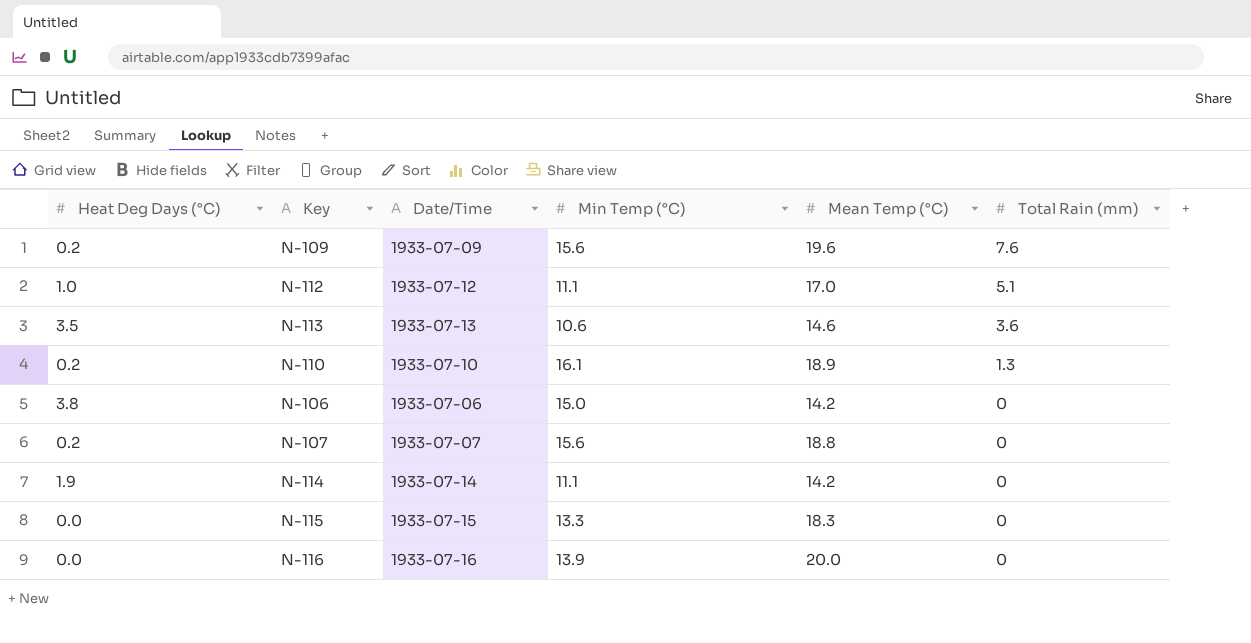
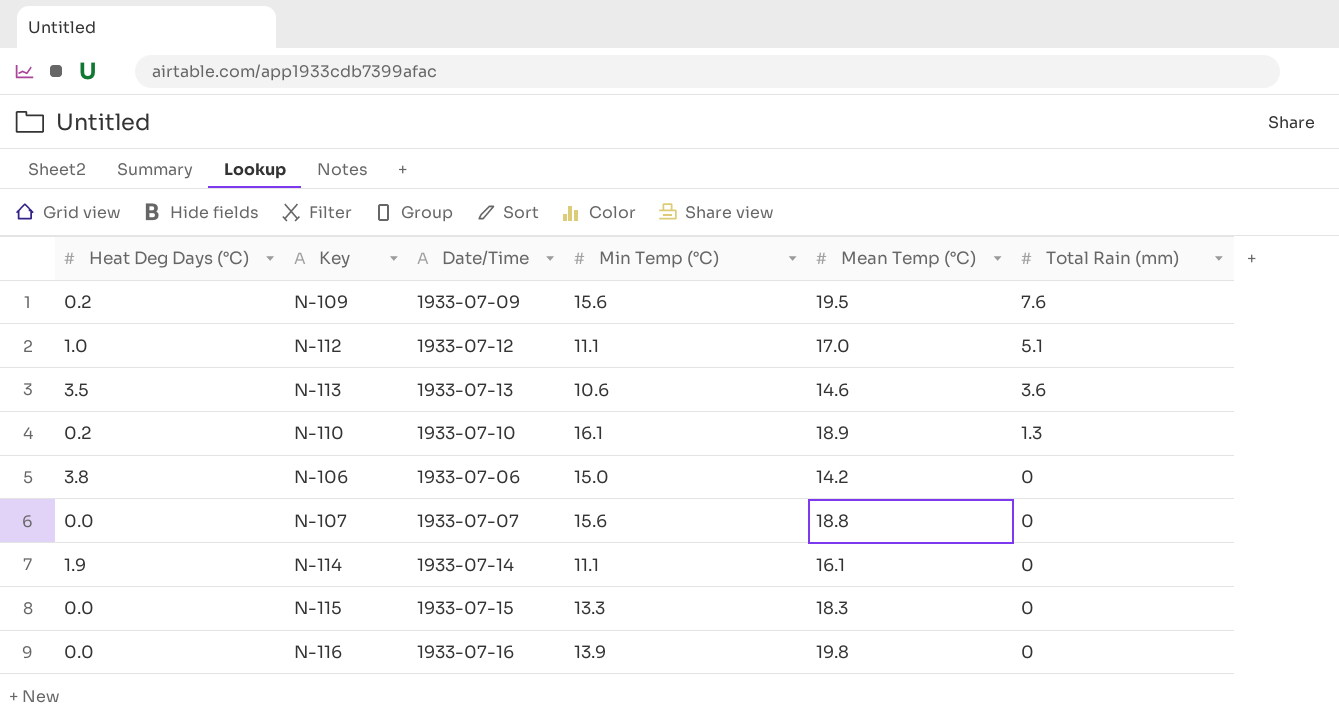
N-109 | Mean Temp (°C): 19.6 -> 19.5
N-107 | Heat Deg Days (°C): 0.2 -> 0.0
N-114 | Mean Temp (°C): 14.2 -> 16.1
N-116 | Mean Temp (°C): 20.0 -> 19.8

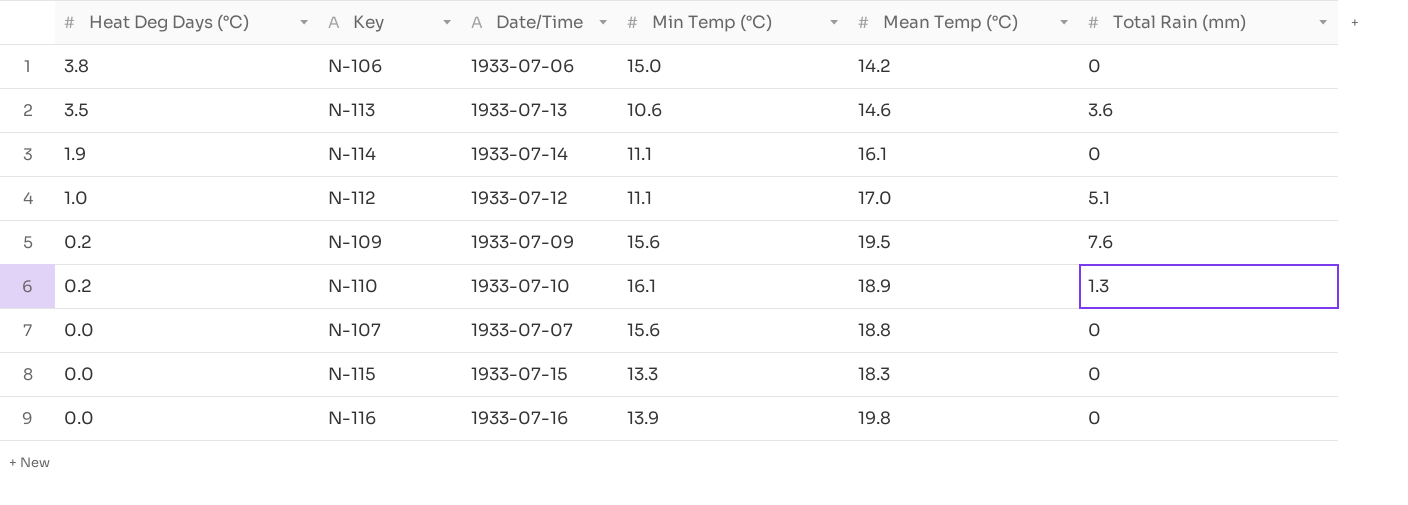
row order: Total Rain (mm) descending -> Heat Deg Days (°C) descending

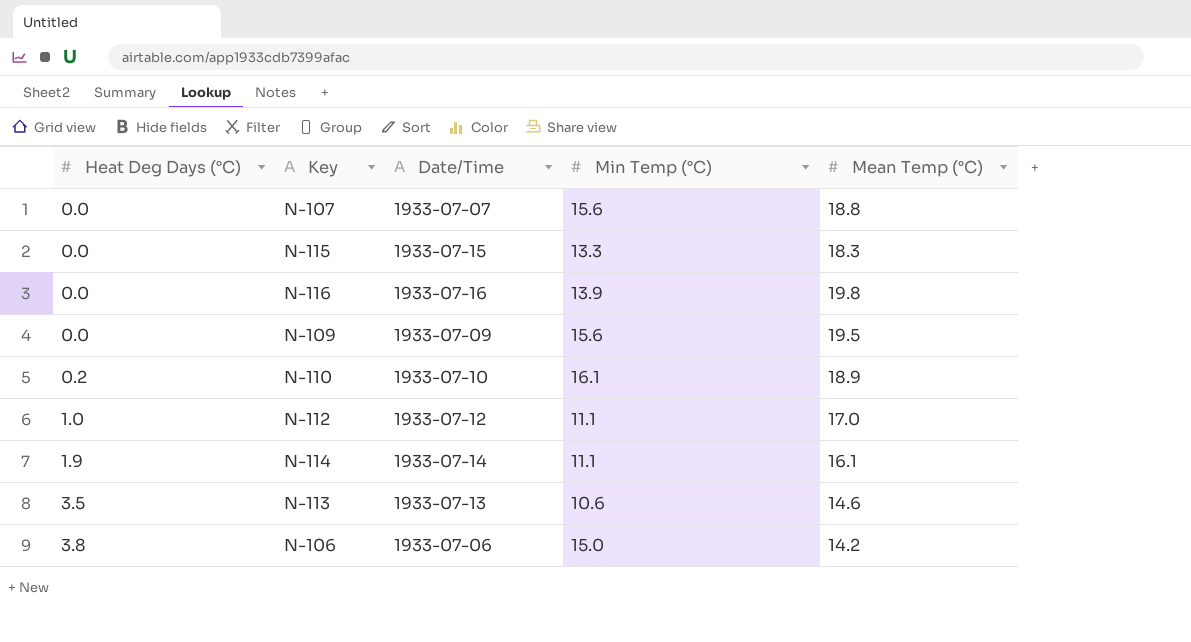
row order: Heat Deg Days (°C) descending -> Heat Deg Days (°C) ascending
column Total Rain (mm) | position: 6 -> none
N-109 | Heat Deg Days (°C): 0.2 -> 0.0

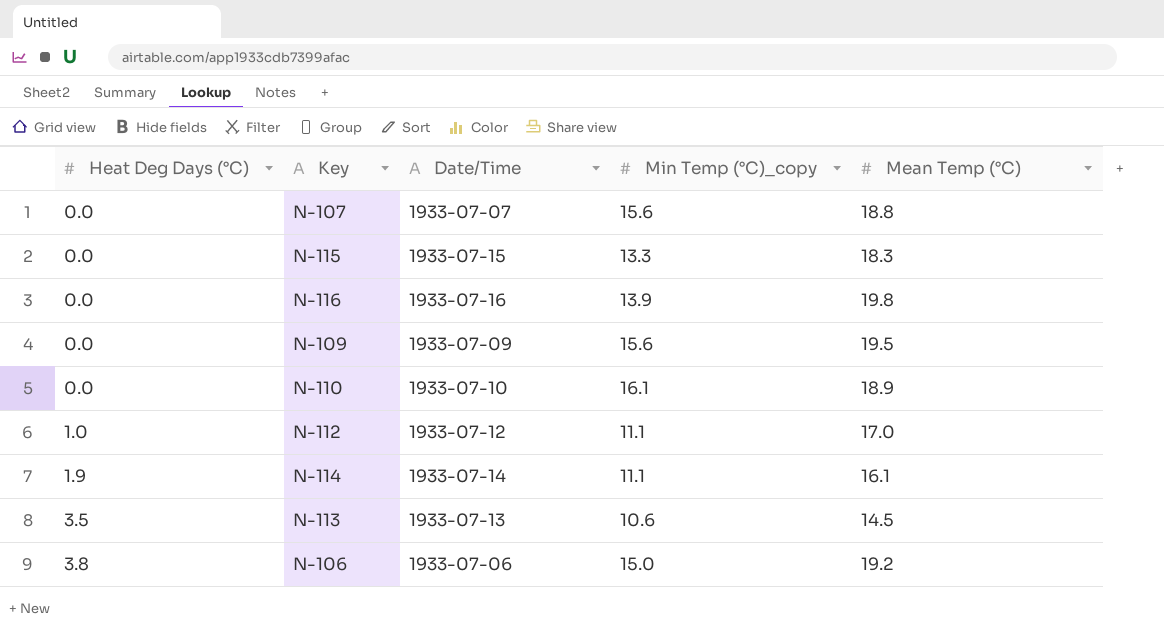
column name: Min Temp (°C) -> Min Temp (°C)_copy
N-110 | Heat Deg Days (°C): 0.2 -> 0.0
N-113 | Mean Temp (°C): 14.6 -> 14.5
N-106 | Mean Temp (°C): 14.2 -> 19.2

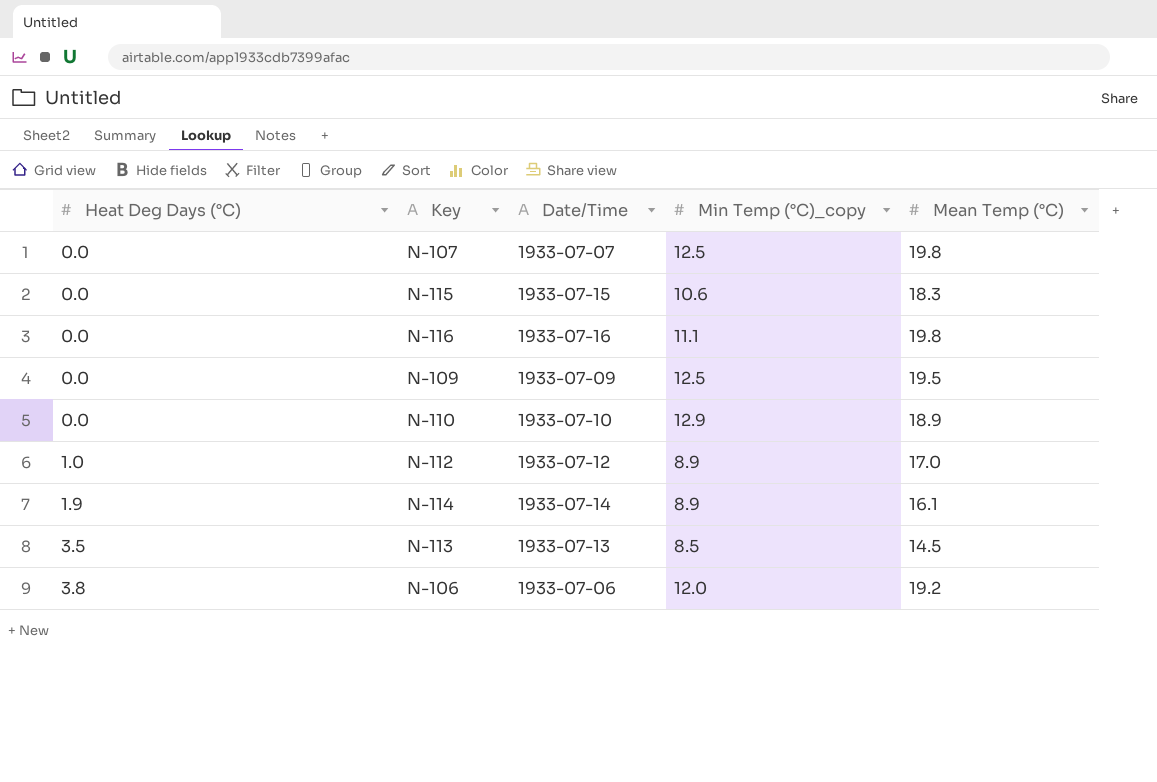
N-107 | Min Temp (°C)_copy: 15.6 -> 12.5
N-107 | Mean Temp (°C): 18.8 -> 19.8
N-115 | Min Temp (°C)_copy: 13.3 -> 10.6
N-116 | Min Temp (°C)_copy: 13.9 -> 11.1
N-109 | Min Temp (°C)_copy: 15.6 -> 12.5
N-110 | Min Temp (°C)_copy: 16.1 -> 12.9
N-112 | Min Temp (°C)_copy: 11.1 -> 8.9
N-114 | Min Temp (°C)_copy: 11.1 -> 8.9
N-113 | Min Temp (°C)_copy: 10.6 -> 8.5
N-106 | Min Temp (°C)_copy: 15.0 -> 12.0

